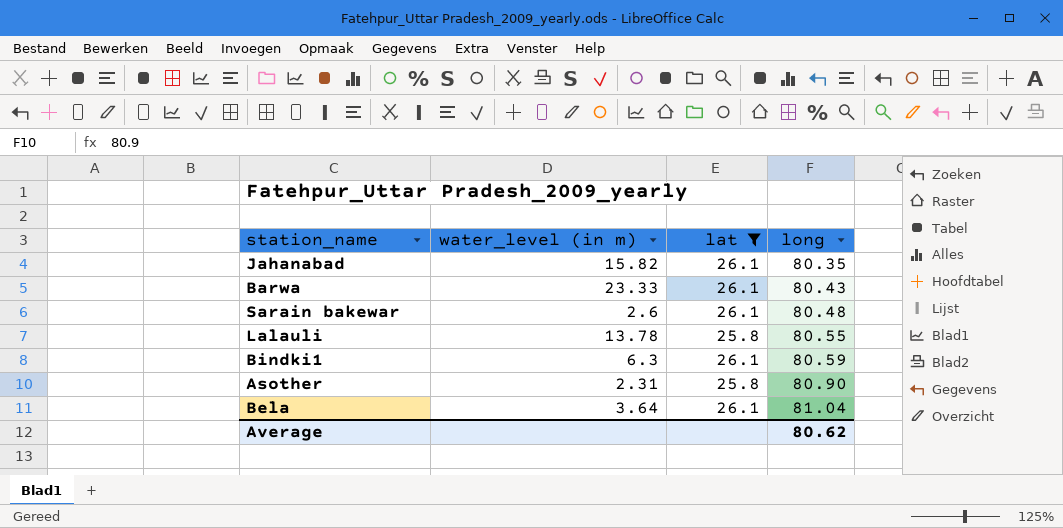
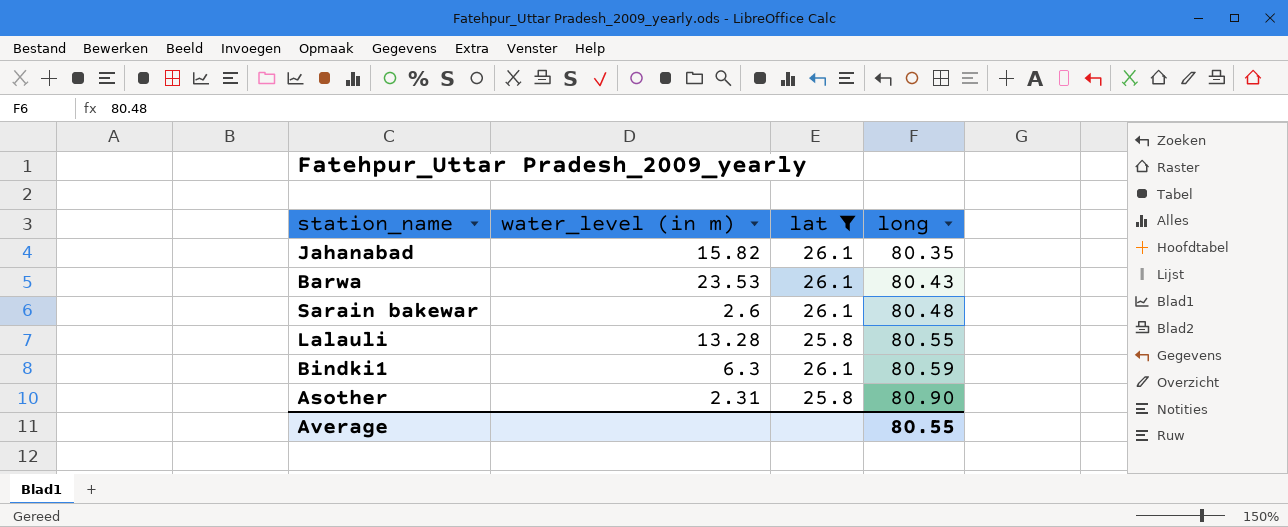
row Bela: 3.64 | 26.1 | 81.04 -> none
Barwa | water_level (in m): 23.33 -> 23.53
Lalauli | water_level (in m): 13.78 -> 13.28
Average | long: 80.62 -> 80.55

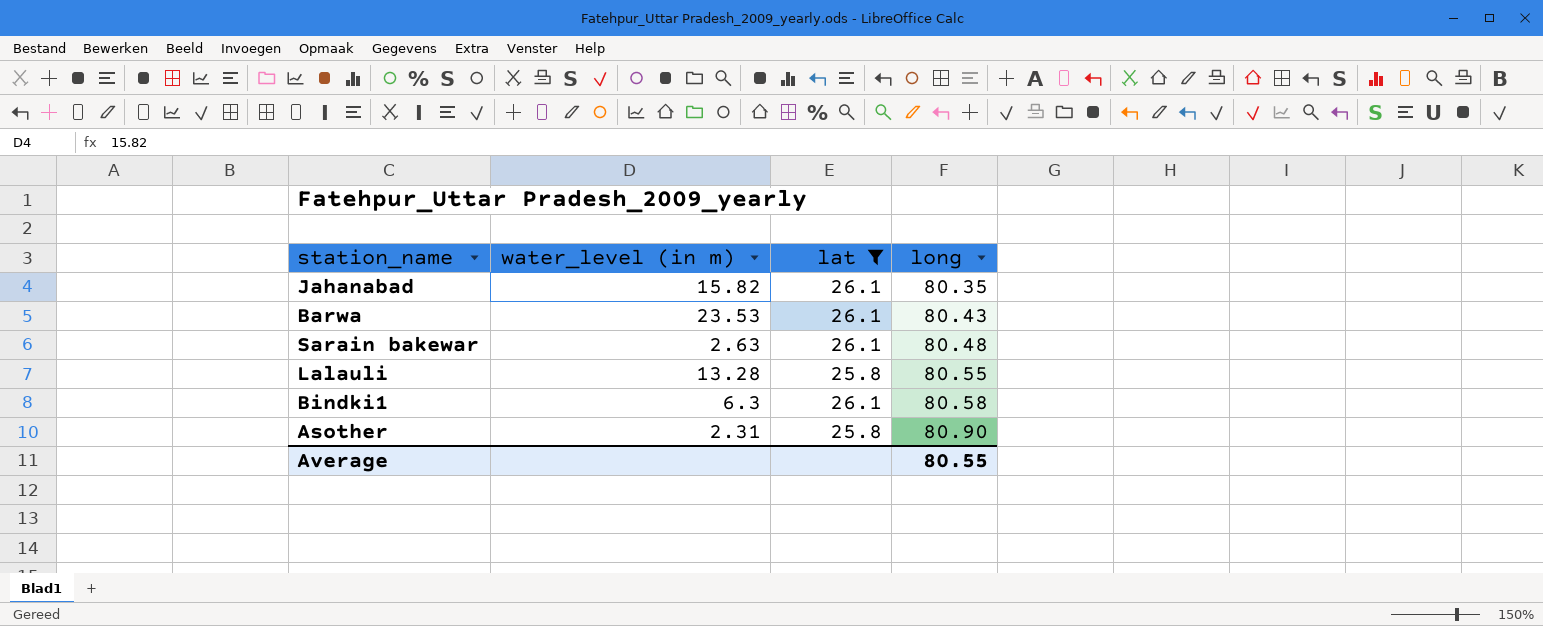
Sarain bakewar | water_level (in m): 2.6 -> 2.63
Bindki1 | long: 80.59 -> 80.58

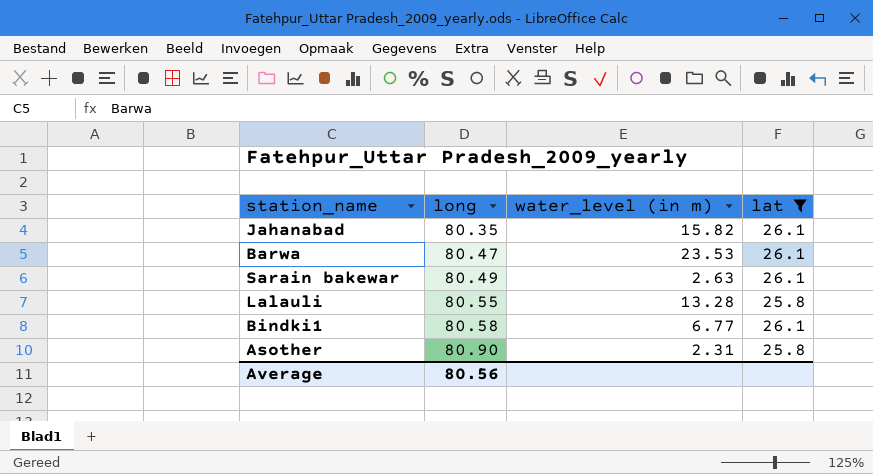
column long | position: 4 -> 2
Barwa | long: 80.43 -> 80.47
Sarain bakewar | long: 80.48 -> 80.49
Bindki1 | water_level (in m): 6.3 -> 6.77
Average | long: 80.55 -> 80.56

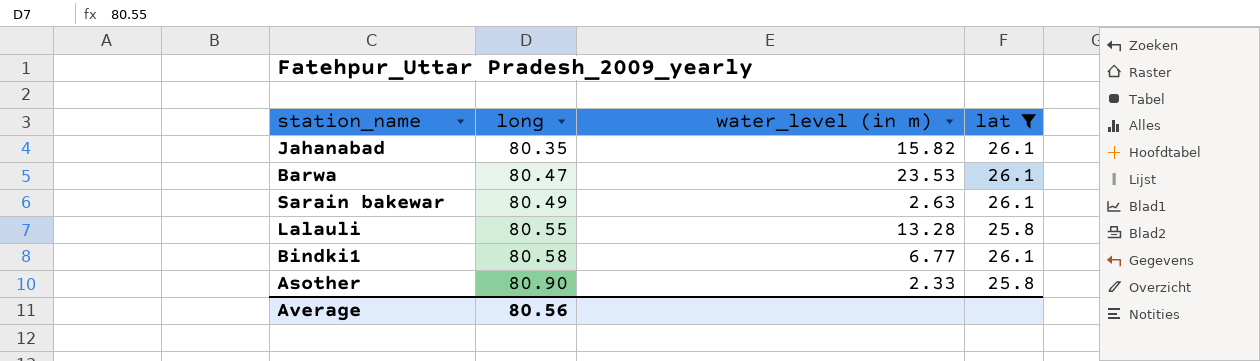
Asother | water_level (in m): 2.31 -> 2.33

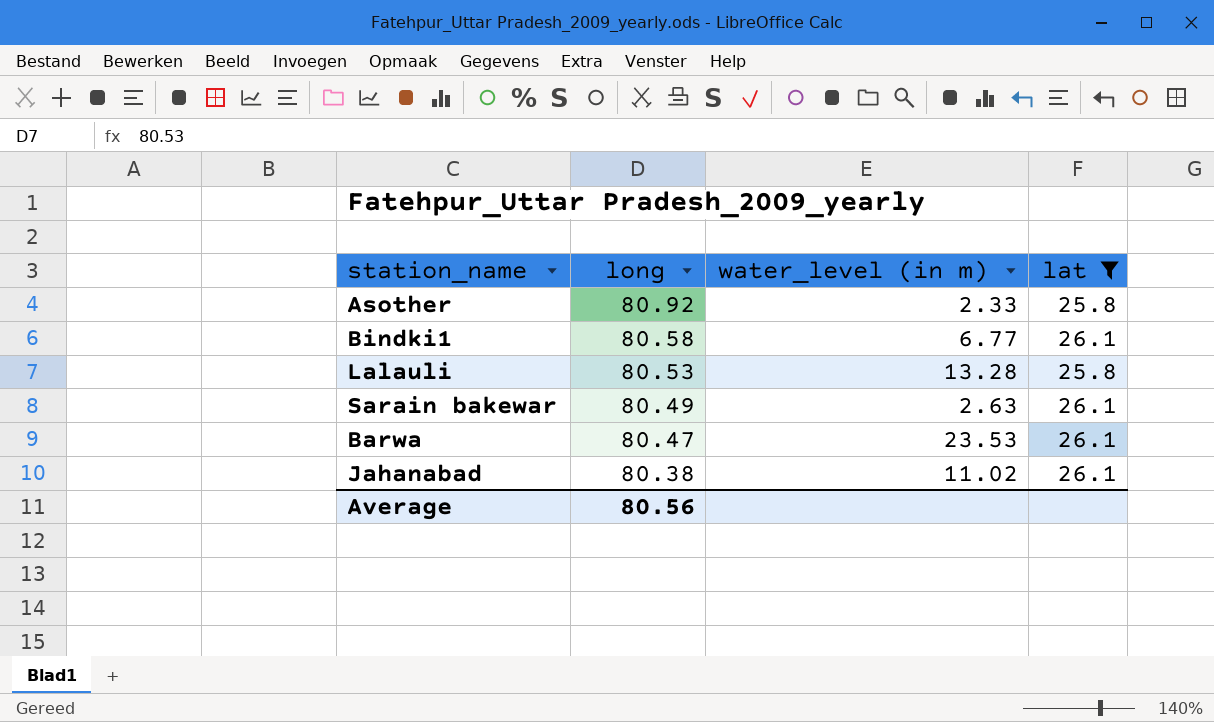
row order: long ascending -> long descending
Asother | long: 80.90 -> 80.92
Lalauli | long: 80.55 -> 80.53
Jahanabad | long: 80.35 -> 80.38
Jahanabad | water_level (in m): 15.82 -> 11.02

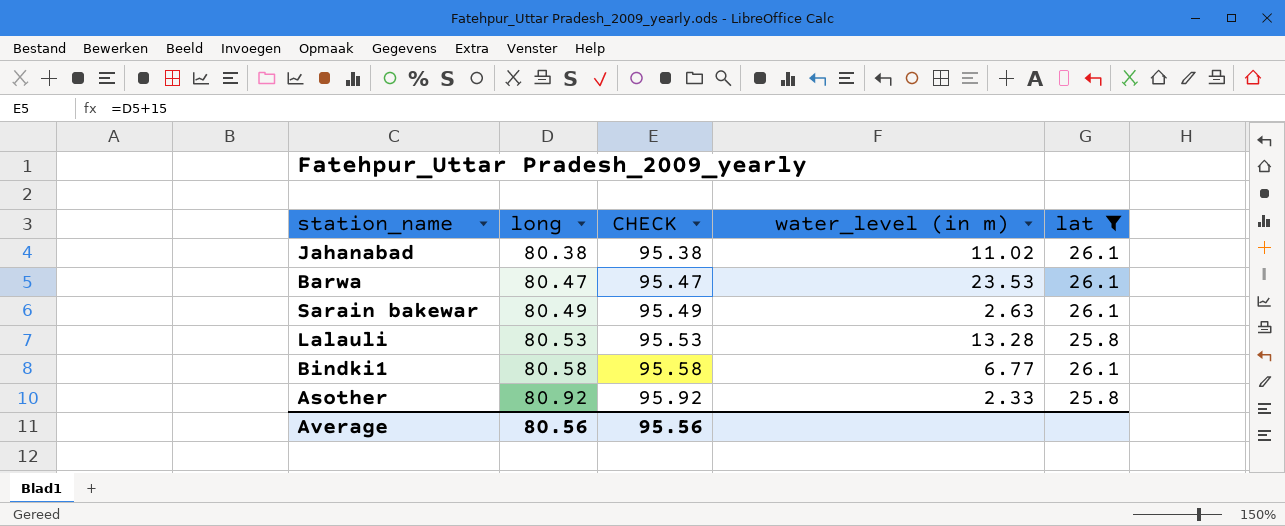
row order: long descending -> long ascending
column CHECK | formula: none -> [long] + 15

